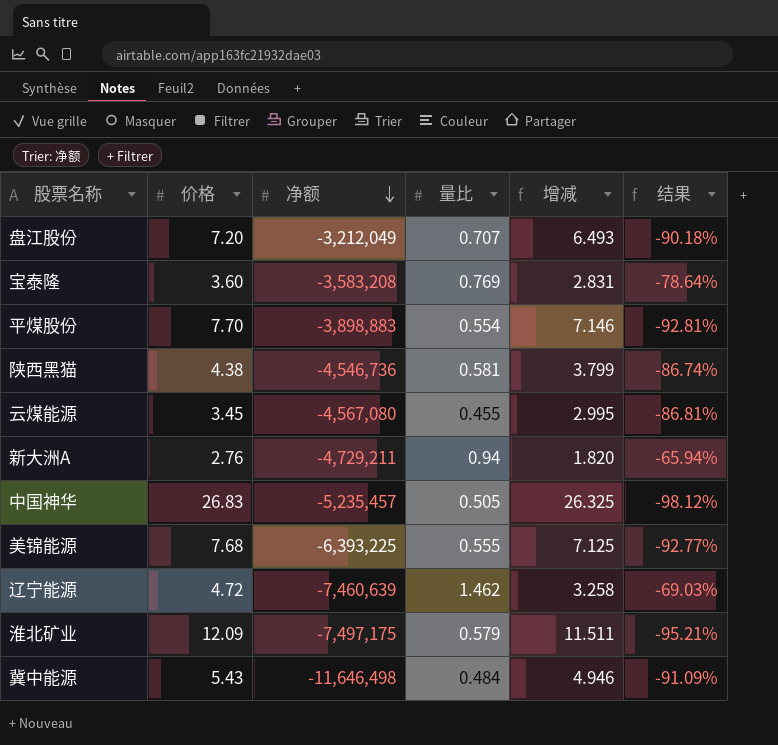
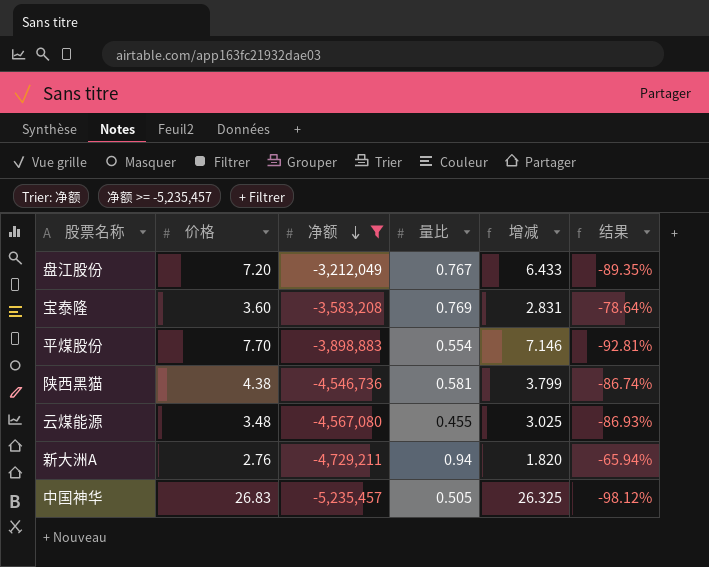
filter: none -> 净额 >= -5,235,457
盘江股份 | 量比: 0.707 -> 0.767
盘江股份 | 增减: 6.493 -> 6.433
盘江股份 | 结果: -90.18% -> -89.35%
云煤能源 | 价格: 3.45 -> 3.48
云煤能源 | 增减: 2.995 -> 3.025
云煤能源 | 结果: -86.81% -> -86.93%

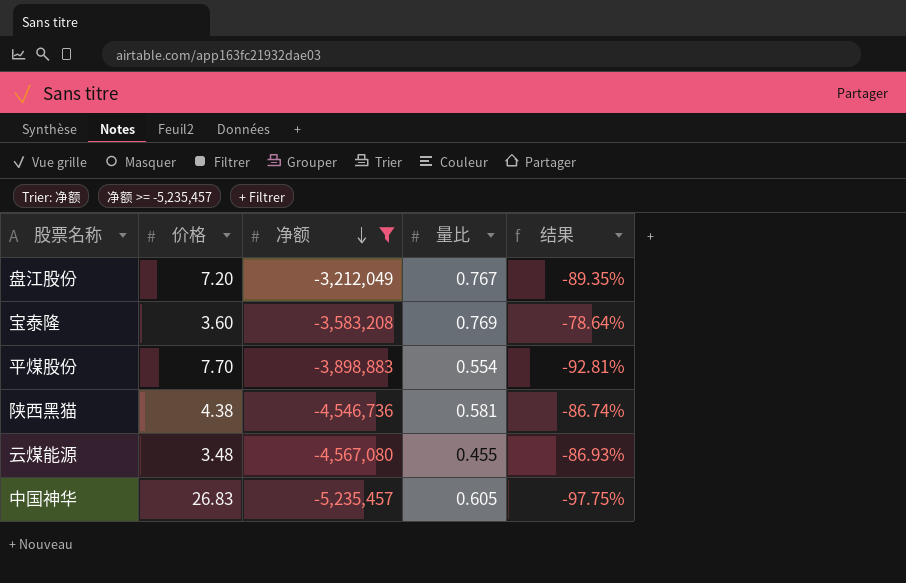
column 增减 | formula: [价格] - [量比] -> none
row 新大洲A: 2.76 | -4,729,211 | 0.94 | 1.820 | -65.94% -> none
中国神华 | 量比: 0.505 -> 0.605
中国神华 | 结果: -98.12% -> -97.75%

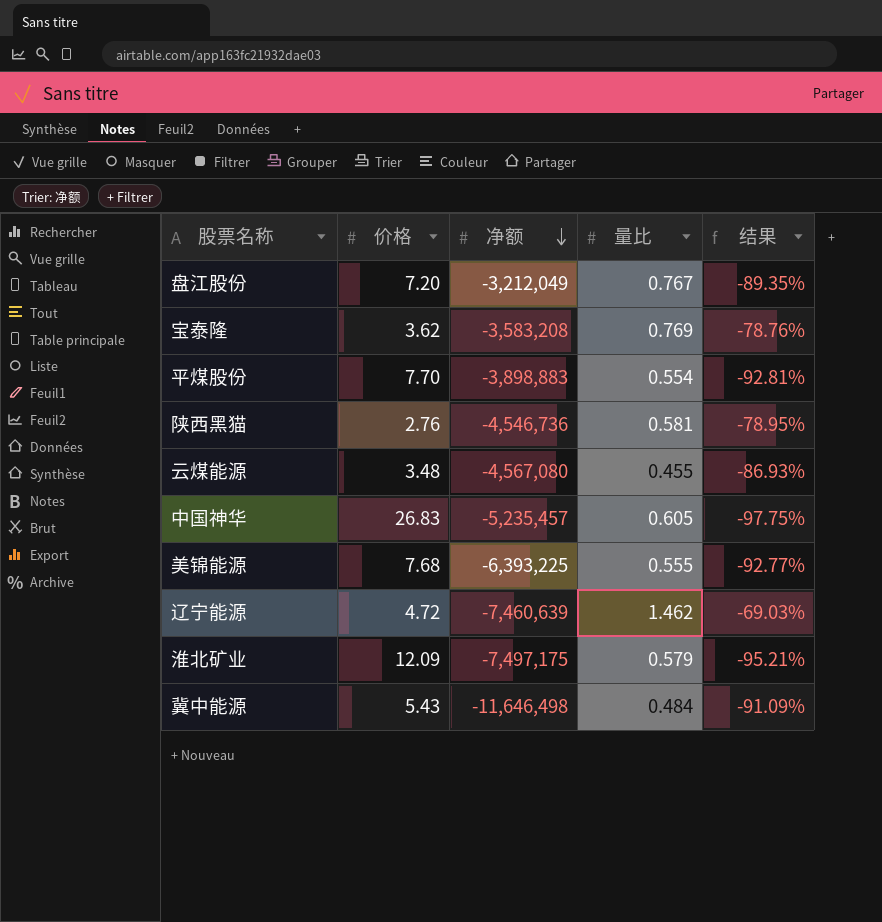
filter: 净额 >= -5,235,457 -> none
宝泰隆 | 价格: 3.60 -> 3.62
宝泰隆 | 结果: -78.64% -> -78.76%
陕西黑猫 | 价格: 4.38 -> 2.76
陕西黑猫 | 结果: -86.74% -> -78.95%

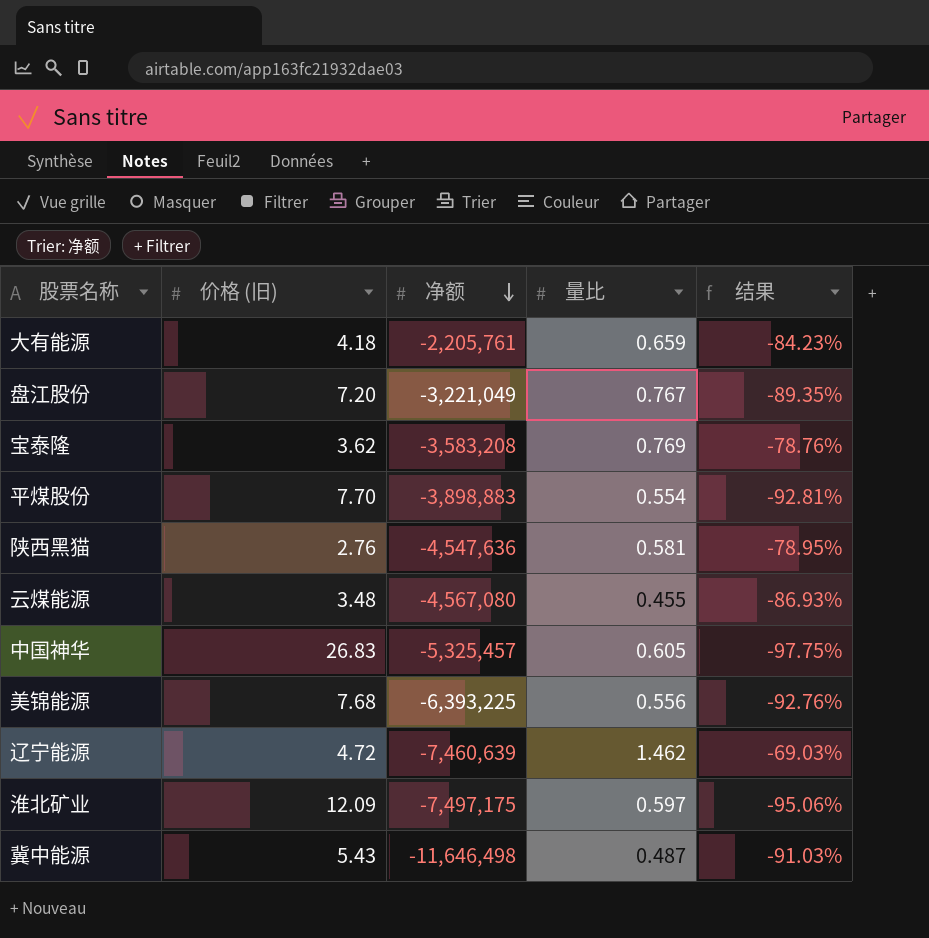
column name: 价格 -> 价格 (旧)
row 大有能源: none -> 4.18 | -2,205,761 | 0.659 | -84.23%
盘江股份 | 净额: -3,212,049 -> -3,221,049
陕西黑猫 | 净额: -4,546,736 -> -4,547,636
中国神华 | 净额: -5,235,457 -> -5,325,457
美锦能源 | 量比: 0.555 -> 0.556
美锦能源 | 结果: -92.77% -> -92.76%
淮北矿业 | 量比: 0.579 -> 0.597
淮北矿业 | 结果: -95.21% -> -95.06%
冀中能源 | 量比: 0.484 -> 0.487
冀中能源 | 结果: -91.09% -> -91.03%

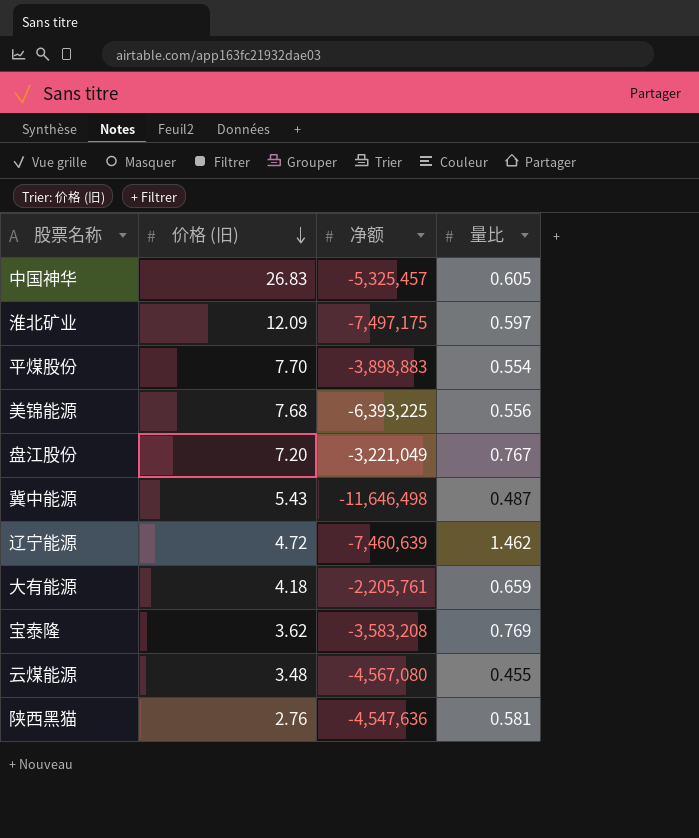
row order: 净额 descending -> 价格 (旧) descending
column 结果 | formula: ([量比] - [价格 (旧)]) / [价格 (旧)] -> none

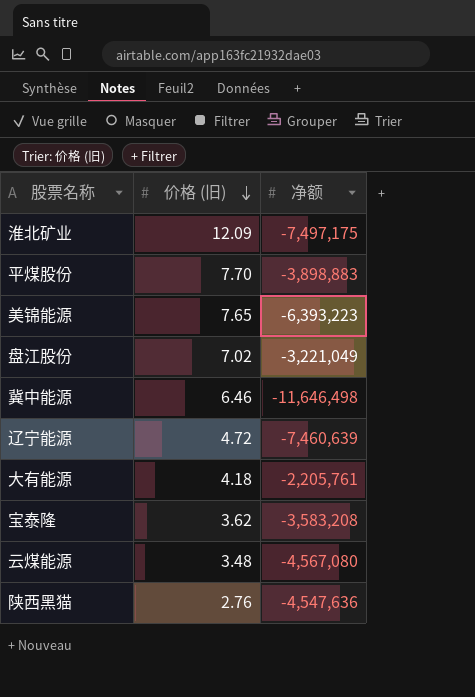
column 量比 | position: 4 -> none
row 中国神华: 26.83 | -5,325,457 | 0.605 -> none
美锦能源 | 价格 (旧): 7.68 -> 7.65
美锦能源 | 净额: -6,393,225 -> -6,393,223
盘江股份 | 价格 (旧): 7.20 -> 7.02
冀中能源 | 价格 (旧): 5.43 -> 6.46

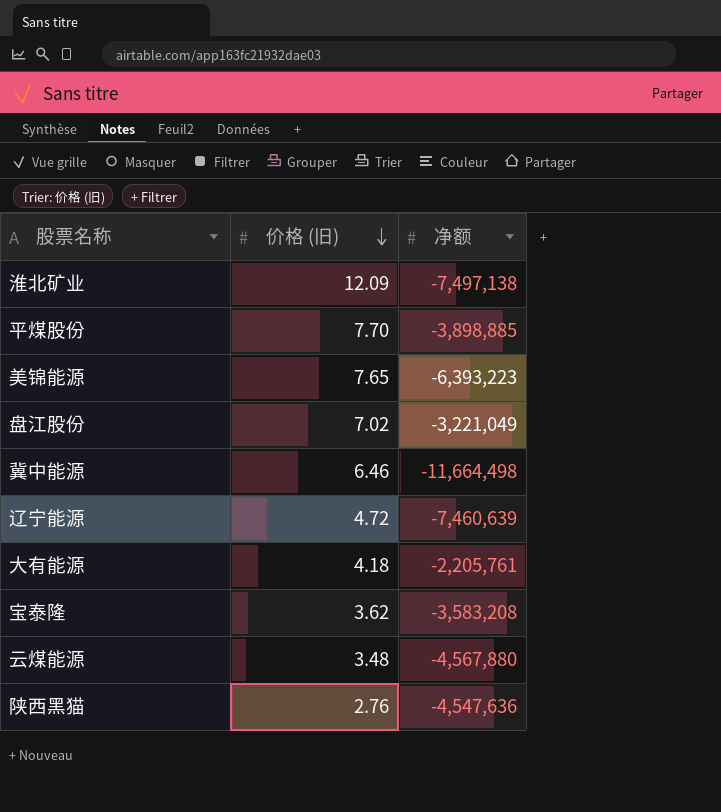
淮北矿业 | 净额: -7,497,175 -> -7,497,138
平煤股份 | 净额: -3,898,883 -> -3,898,885
冀中能源 | 净额: -11,646,498 -> -11,664,498
云煤能源 | 净额: -4,567,080 -> -4,567,880

